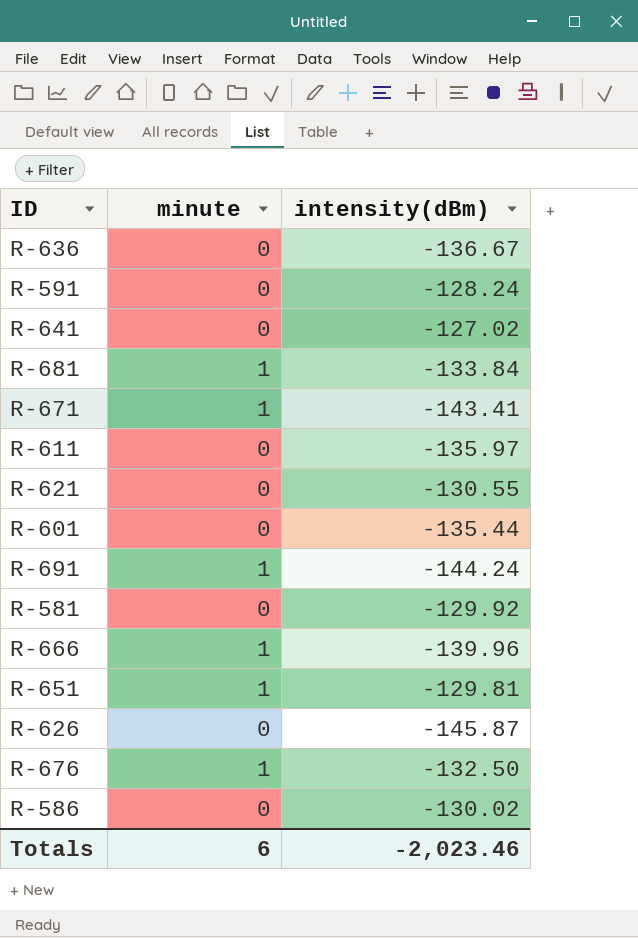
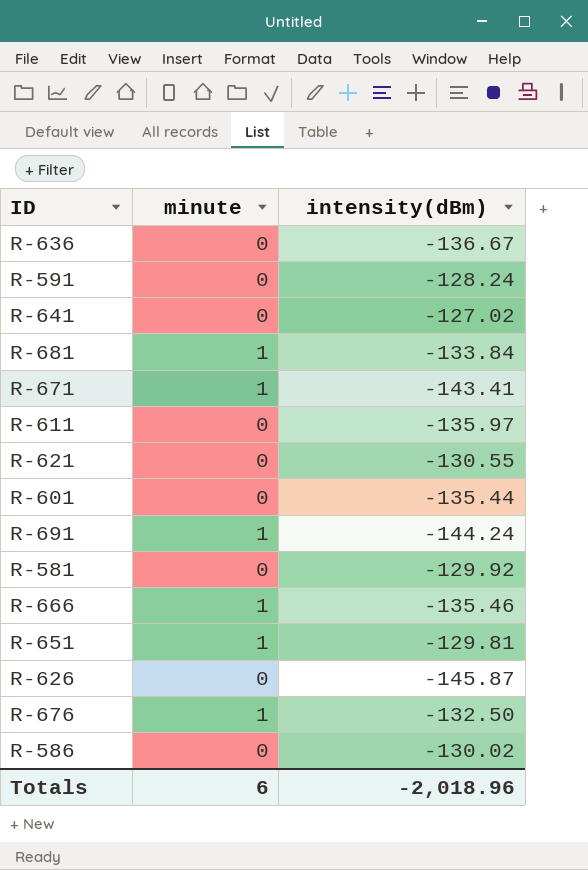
R-666 | intensity(dBm): -139.96 -> -135.46
Totals | intensity(dBm): -2,023.46 -> -2,018.96

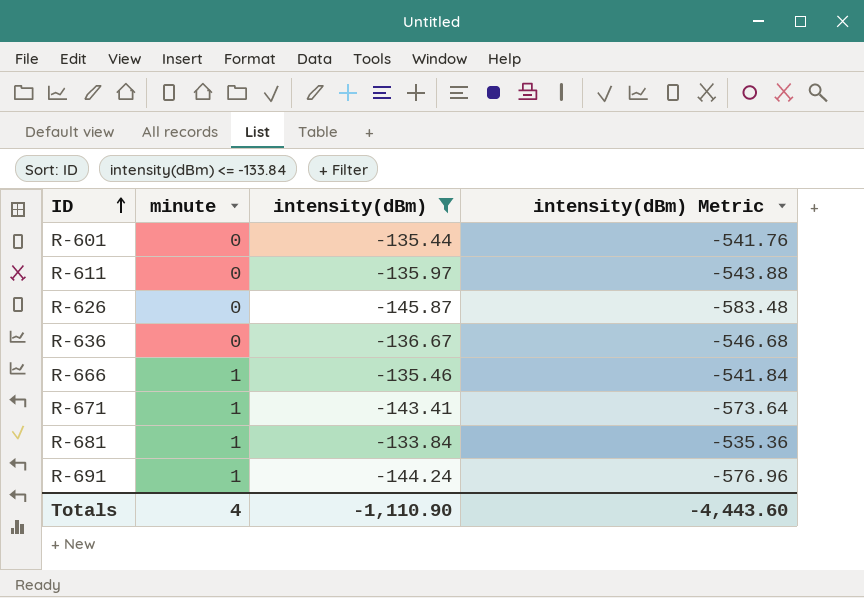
filter: none -> intensity(dBm) <= -133.84
row order: none -> ID ascending
column intensity(dBm) Metric | formula: none -> [intensity(dBm)] * 4
Totals | minute: 6 -> 4
Totals | intensity(dBm): -2,018.96 -> -1,110.90

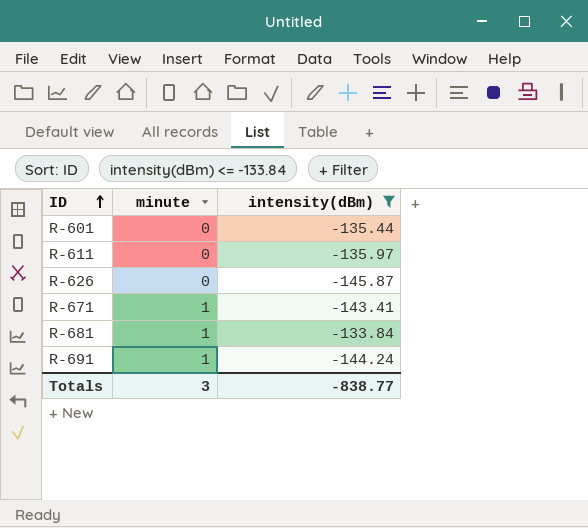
column intensity(dBm) Metric | formula: [intensity(dBm)] * 4 -> none
row R-636: 0 | -136.67 | -546.68 -> none
row R-666: 1 | -135.46 | -541.84 -> none
Totals | minute: 4 -> 3
Totals | intensity(dBm): -1,110.90 -> -838.77

